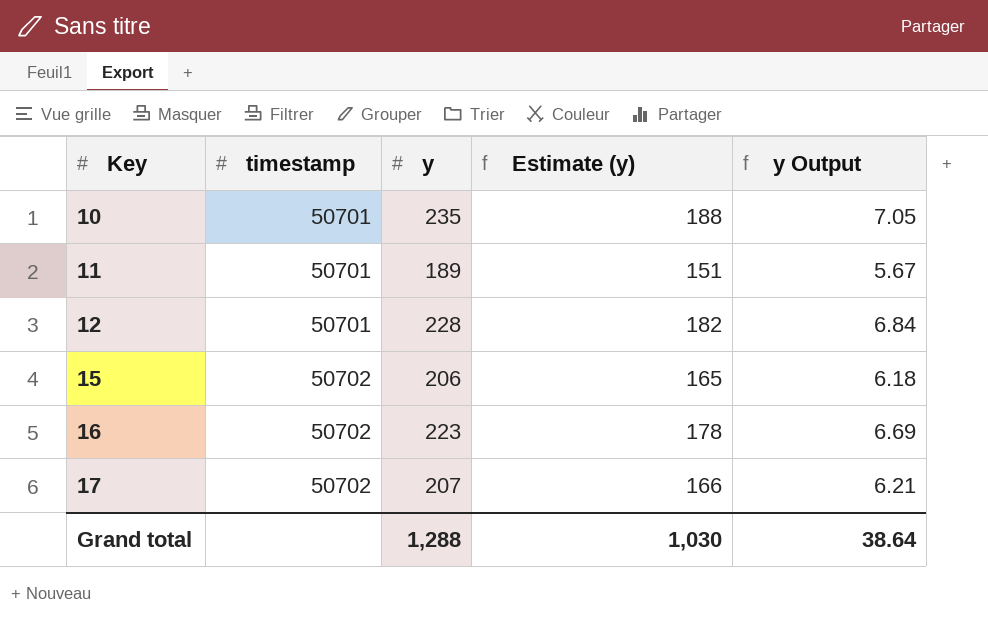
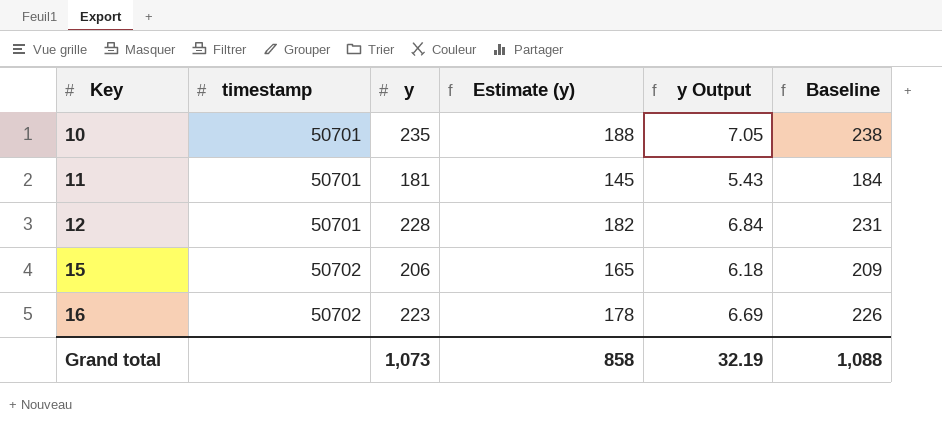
column Baseline | formula: none -> [y] + 3
row 17: 50702 | 207 | 166 | 6.21 -> none
11 | y: 189 -> 181
11 | Estimate (y): 151 -> 145
11 | y Output: 5.67 -> 5.43
Grand total | y: 1,288 -> 1,073
Grand total | Estimate (y): 1,030 -> 858
Grand total | y Output: 38.64 -> 32.19

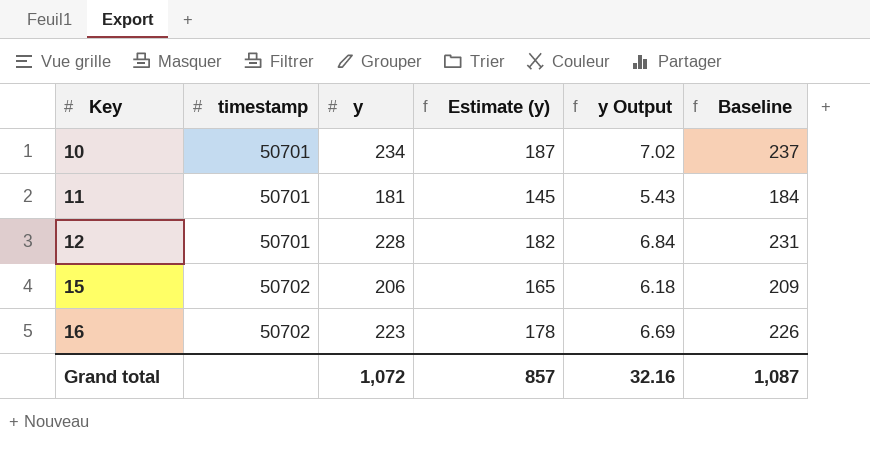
10 | y: 235 -> 234
10 | Estimate (y): 188 -> 187
10 | y Output: 7.05 -> 7.02
10 | Baseline: 238 -> 237
Grand total | y: 1,073 -> 1,072
Grand total | Estimate (y): 858 -> 857
Grand total | y Output: 32.19 -> 32.16
Grand total | Baseline: 1,088 -> 1,087

